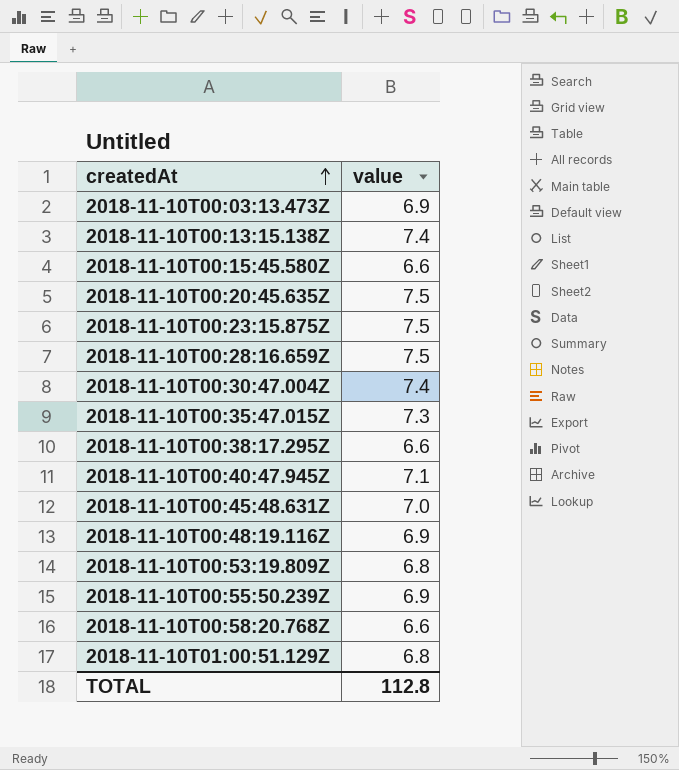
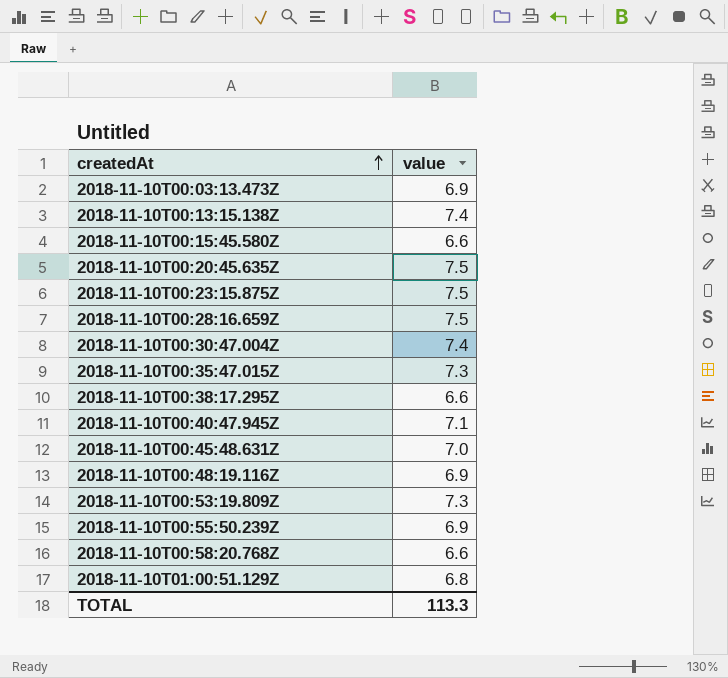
2018-11-10T00:53:19.809Z | value: 6.8 -> 7.3
TOTAL | value: 112.8 -> 113.3

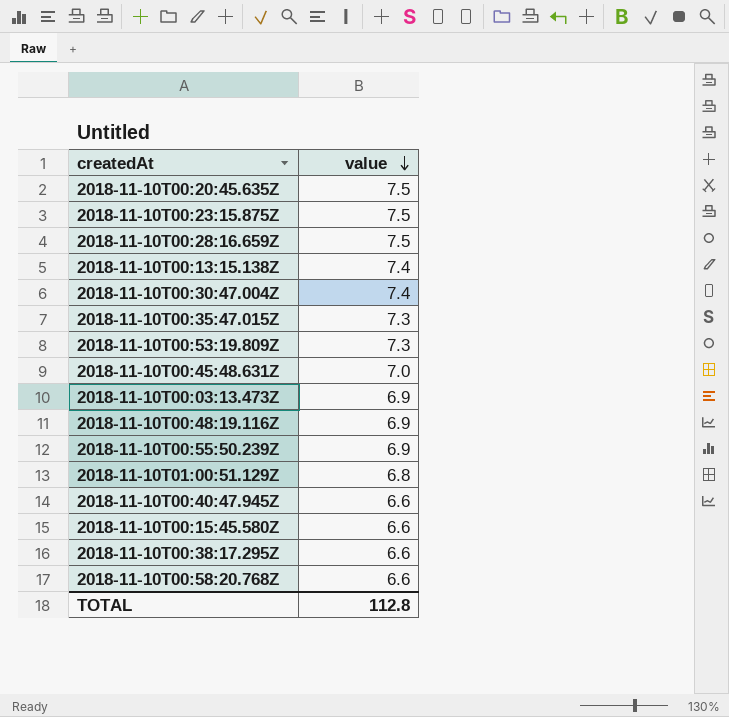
row order: createdAt ascending -> value descending
2018-11-10T00:40:47.945Z | value: 7.1 -> 6.6
TOTAL | value: 113.3 -> 112.8

